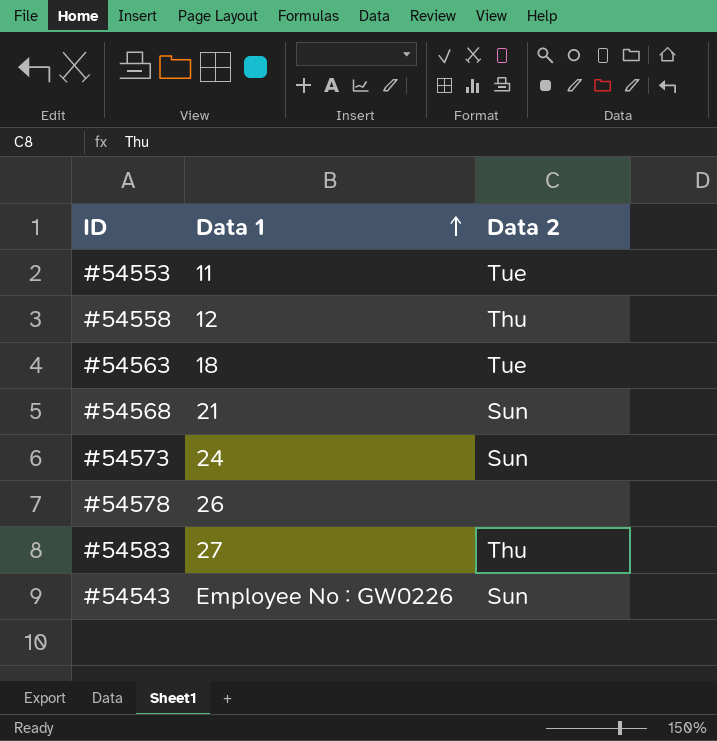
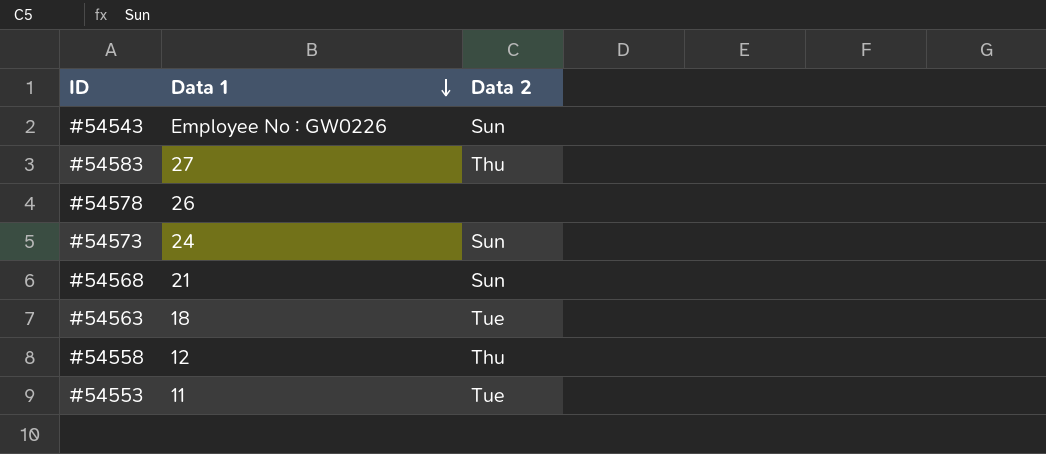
row order: Data 1 ascending -> Data 1 descending

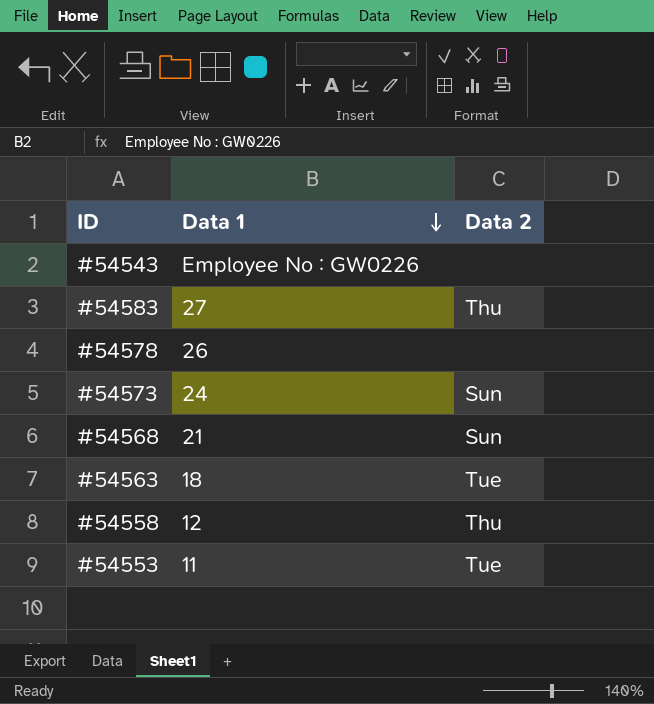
#54543 | Data 2: Sun -> none

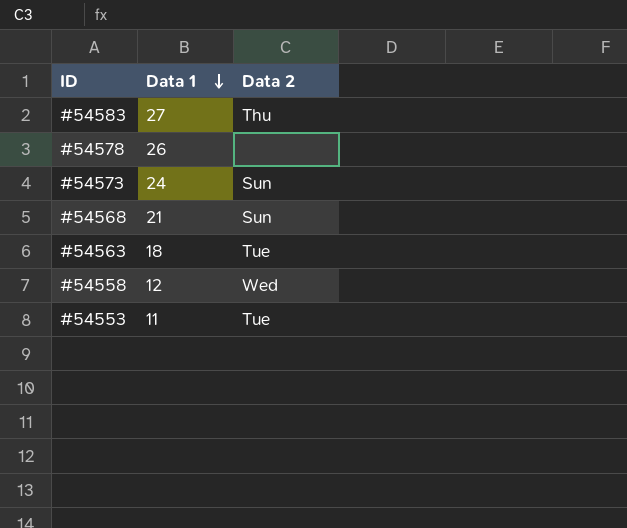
row #54543: Employee No : GW0226 | none -> none
#54558 | Data 2: Thu -> Wed

